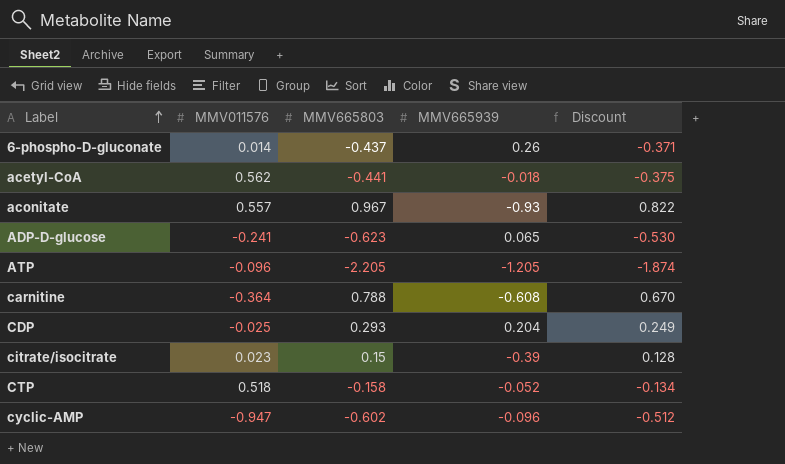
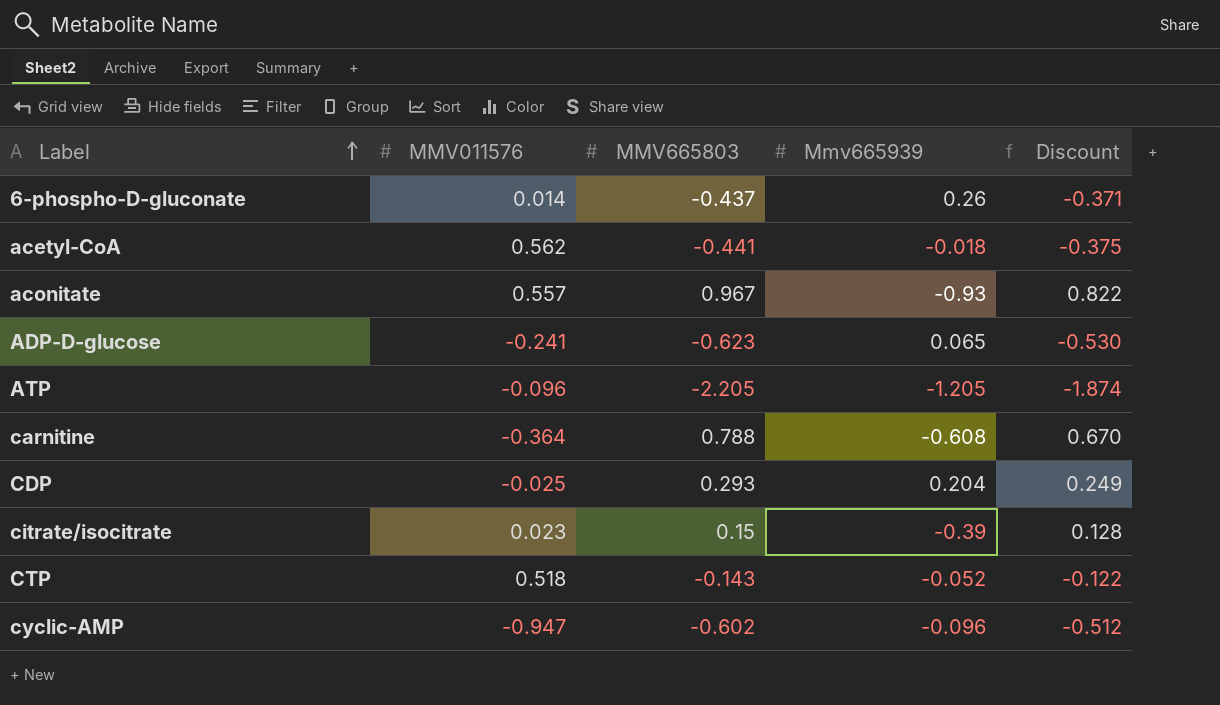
column name: MMV665939 -> Mmv665939
CTP | MMV665803: -0.158 -> -0.143
CTP | Discount: -0.134 -> -0.122

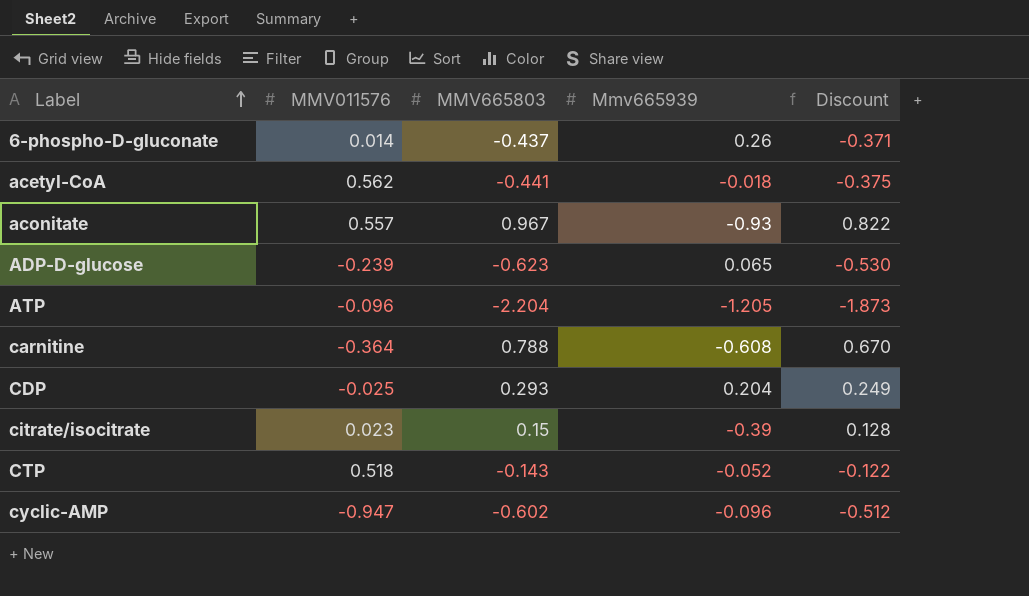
ADP-D-glucose | MMV011576: -0.241 -> -0.239
ATP | MMV665803: -2.205 -> -2.204
ATP | Discount: -1.874 -> -1.873

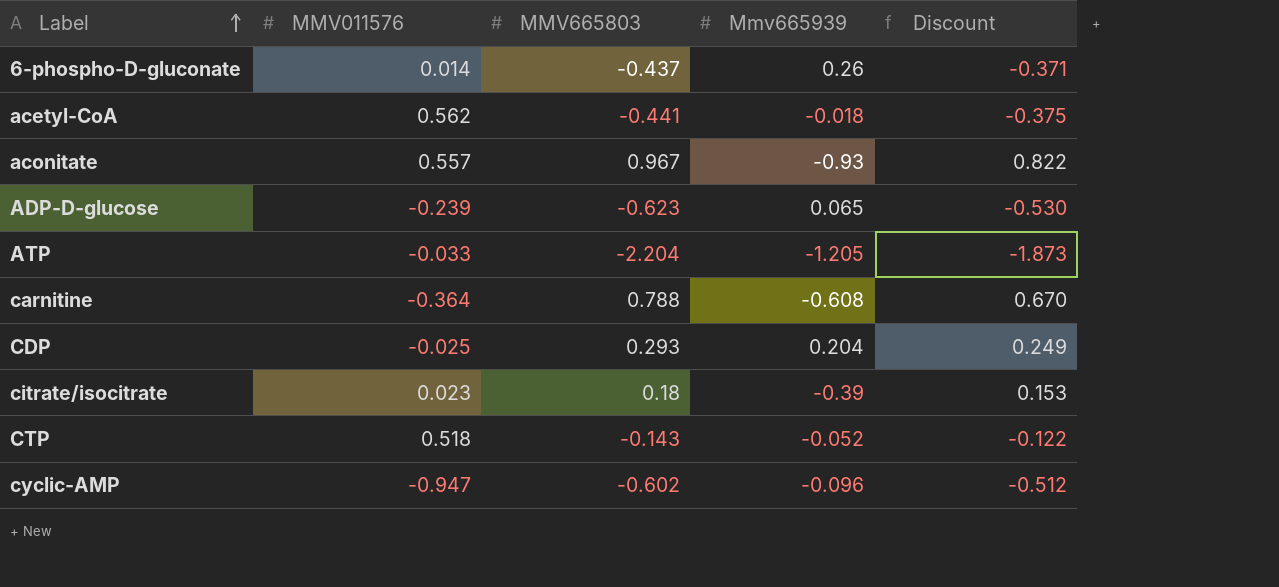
ATP | MMV011576: -0.096 -> -0.033
citrate/isocitrate | MMV665803: 0.15 -> 0.18
citrate/isocitrate | Discount: 0.128 -> 0.153

